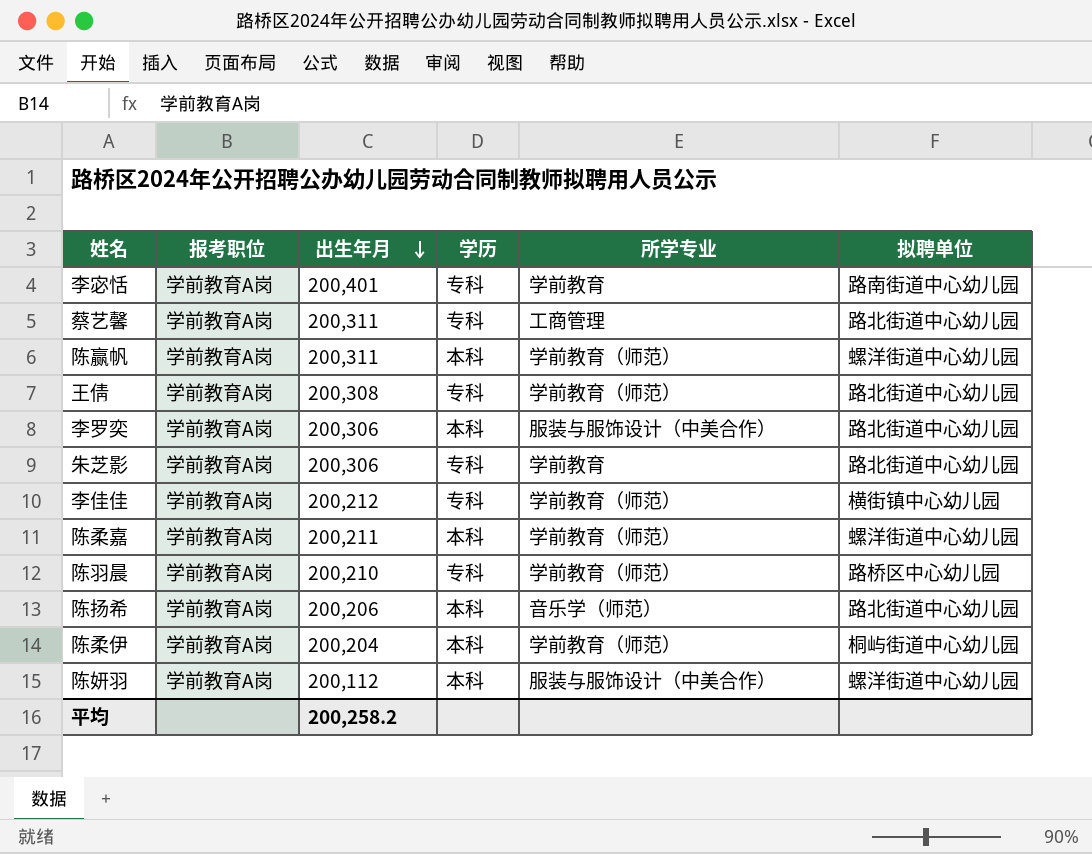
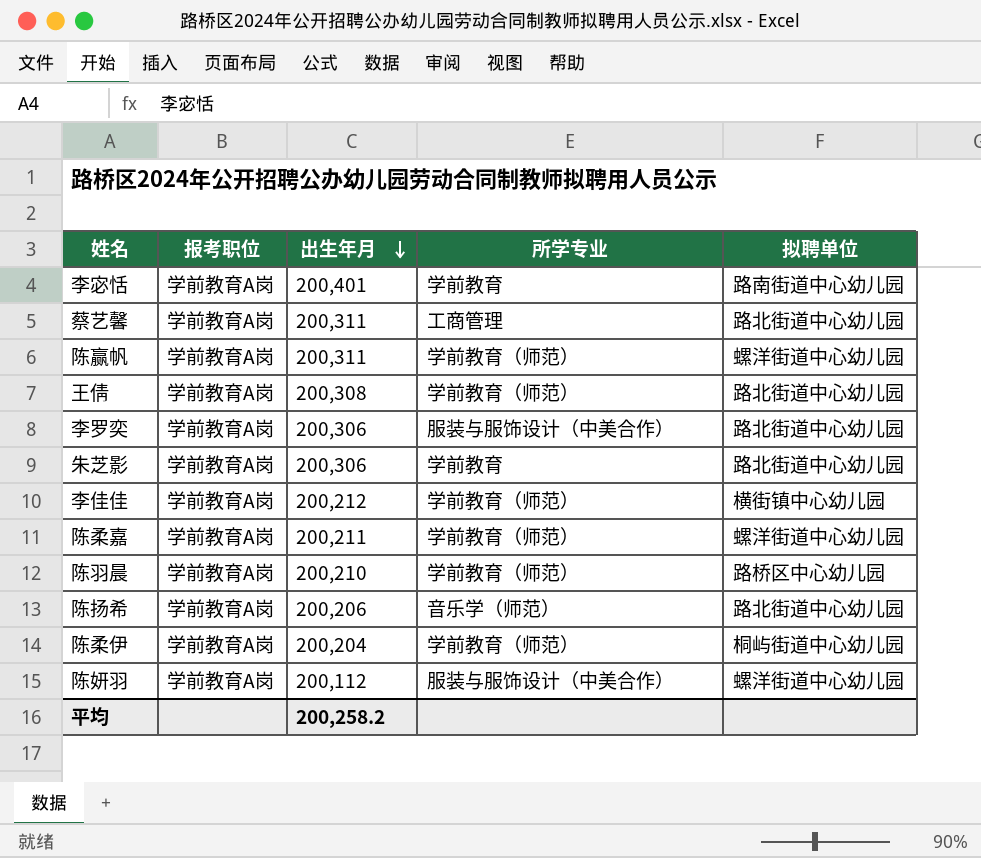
column 学历 | position: 4 -> none

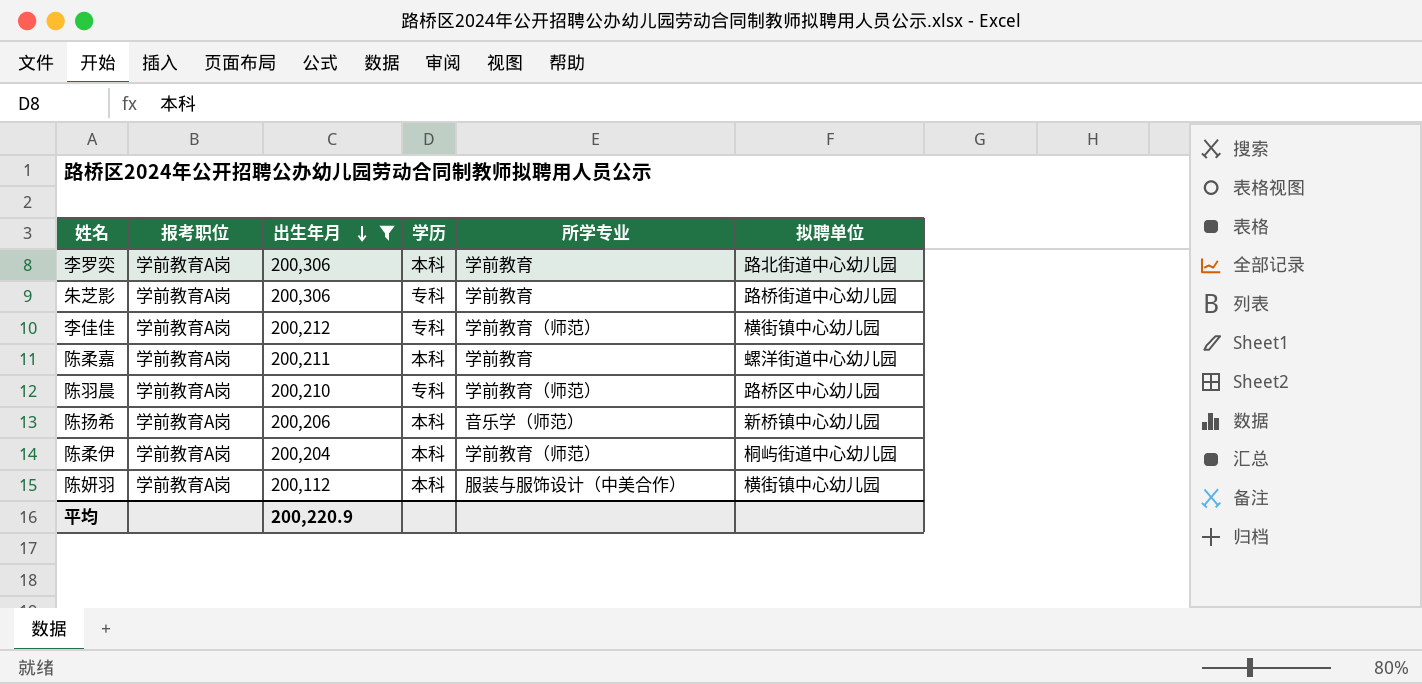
filter: none -> 出生年月 <= 200,306
column 学历 | position: none -> 4
李罗奕 | 所学专业: 服装与服饰设计（中美合作） -> 学前教育
朱芝影 | 拟聘单位: 路北街道中心幼儿园 -> 路桥街道中心幼儿园
陈柔嘉 | 所学专业: 学前教育（师范） -> 学前教育
陈扬希 | 拟聘单位: 路北街道中心幼儿园 -> 新桥镇中心幼儿园
陈妍羽 | 拟聘单位: 螺洋街道中心幼儿园 -> 横街镇中心幼儿园
平均 | 出生年月: 200,258.2 -> 200,220.9

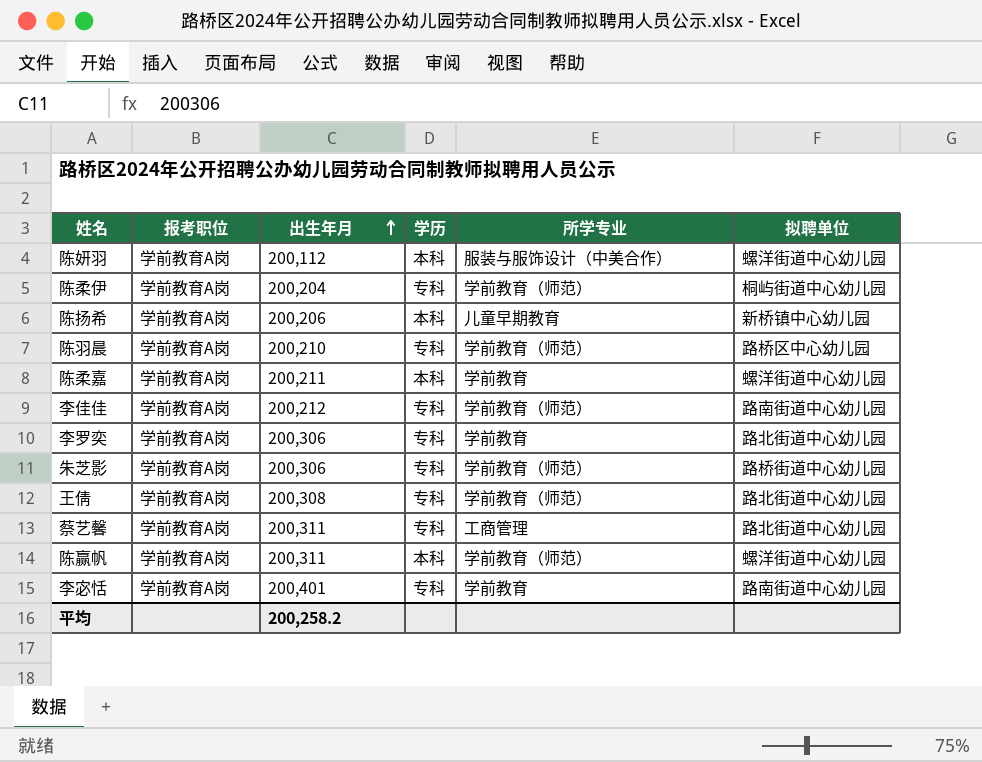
filter: 出生年月 <= 200,306 -> none
row order: 出生年月 descending -> 出生年月 ascending
陈妍羽 | 拟聘单位: 横街镇中心幼儿园 -> 螺洋街道中心幼儿园
陈柔伊 | 学历: 本科 -> 专科
陈扬希 | 所学专业: 音乐学（师范） -> 儿童早期教育
李佳佳 | 拟聘单位: 横街镇中心幼儿园 -> 路南街道中心幼儿园
李罗奕 | 学历: 本科 -> 专科
朱芝影 | 所学专业: 学前教育 -> 学前教育（师范）
平均 | 出生年月: 200,220.9 -> 200,258.2

